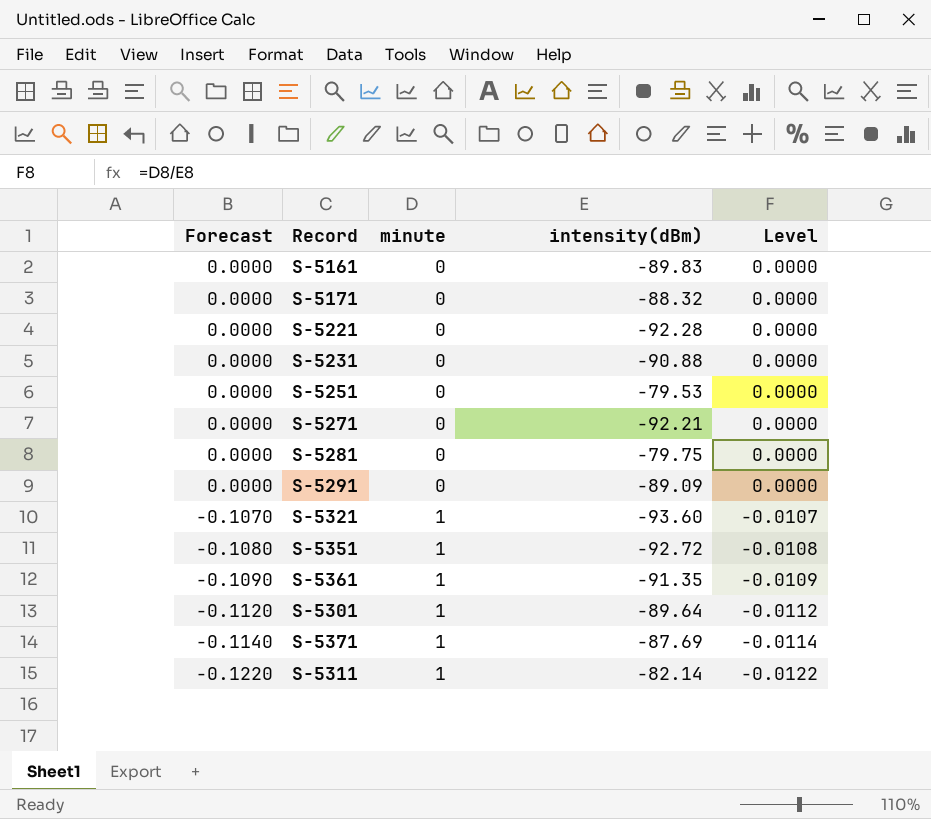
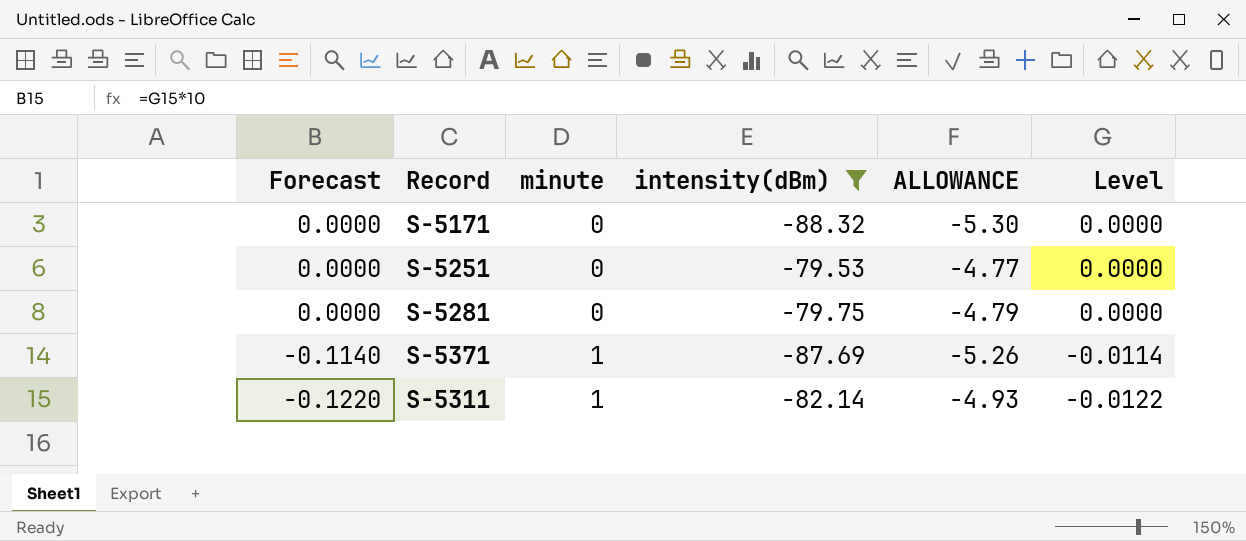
filter: none -> intensity(dBm) >= -88.32
column ALLOWANCE | formula: none -> [intensity(dBm)] * 0.06

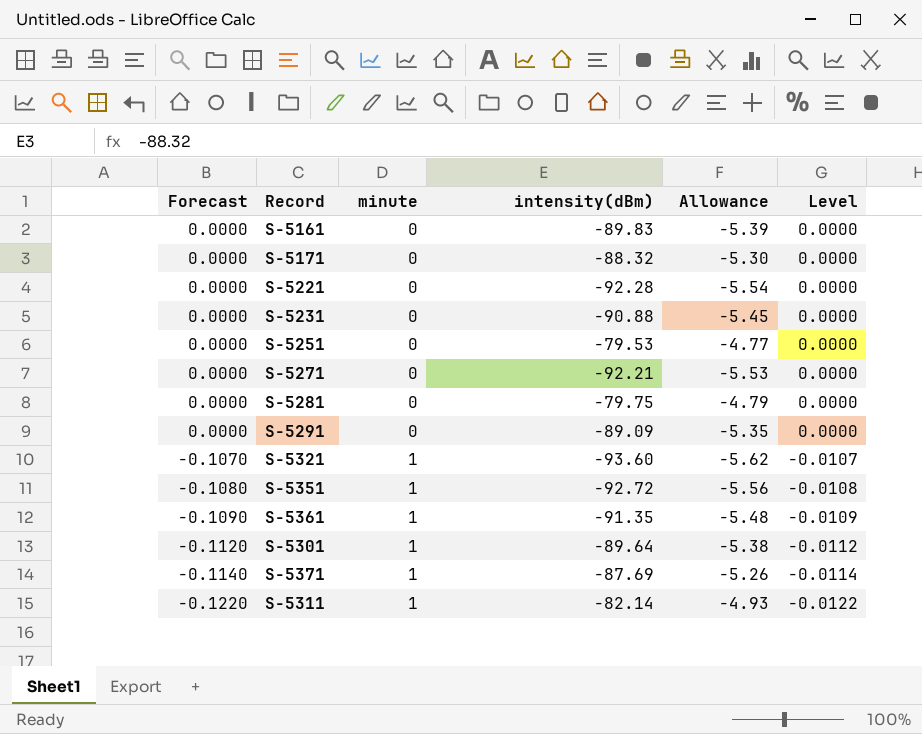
filter: intensity(dBm) >= -88.32 -> none
column name: ALLOWANCE -> Allowance

